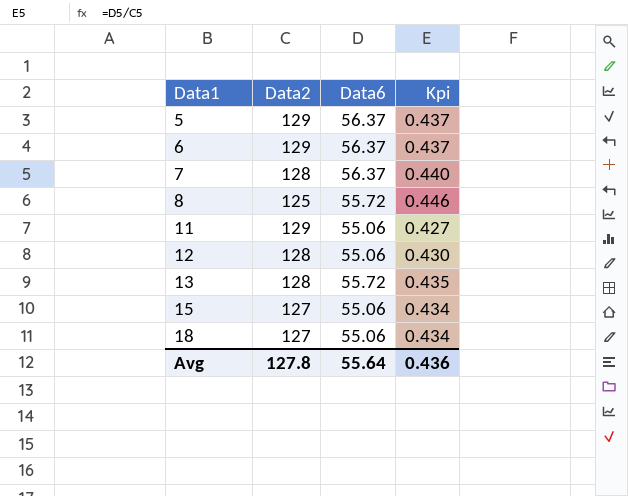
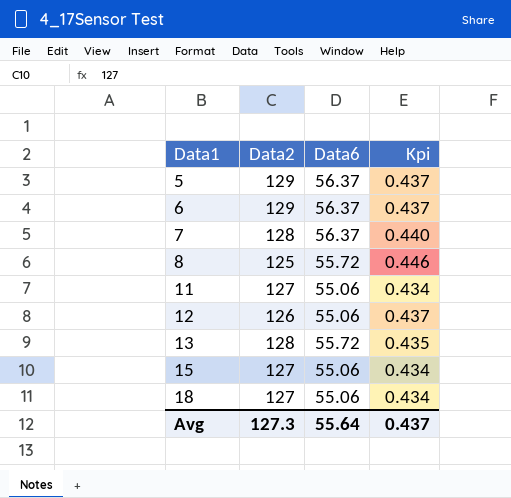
11 | Data2: 129 -> 127
11 | Kpi: 0.427 -> 0.434
12 | Data2: 128 -> 126
12 | Kpi: 0.430 -> 0.437
Avg | Data2: 127.8 -> 127.3
Avg | Kpi: 0.436 -> 0.437

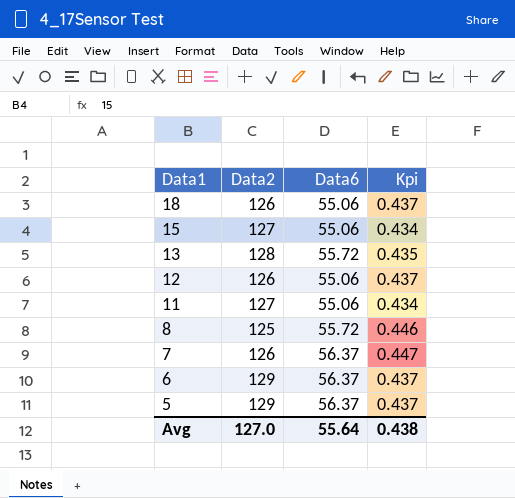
row order: Data1 ascending -> Data1 descending
18 | Data2: 127 -> 126
18 | Kpi: 0.434 -> 0.437
7 | Data2: 128 -> 126
7 | Kpi: 0.440 -> 0.447
Avg | Data2: 127.3 -> 127.0
Avg | Kpi: 0.437 -> 0.438

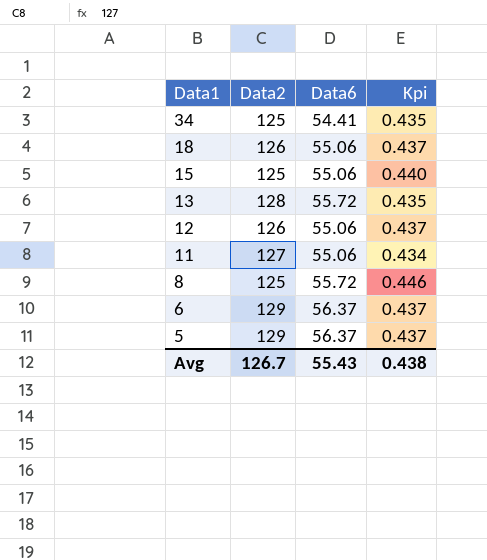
row 7: 126 | 56.37 | 0.447 -> none
row 34: none -> 125 | 54.41 | 0.435
15 | Data2: 127 -> 125
15 | Kpi: 0.434 -> 0.440
Avg | Data2: 127.0 -> 126.7
Avg | Data6: 55.64 -> 55.43

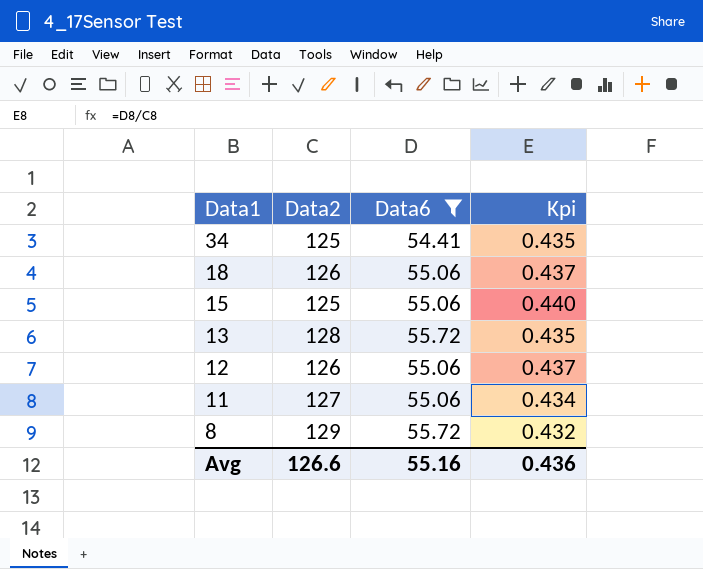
filter: none -> Data6 != 56.37
8 | Data2: 125 -> 129
8 | Kpi: 0.446 -> 0.432
Avg | Data2: 126.7 -> 126.6
Avg | Data6: 55.43 -> 55.16
Avg | Kpi: 0.438 -> 0.436

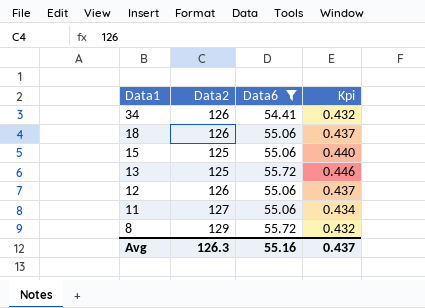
34 | Data2: 125 -> 126
34 | Kpi: 0.435 -> 0.432
13 | Data2: 128 -> 125
13 | Kpi: 0.435 -> 0.446
Avg | Data2: 126.6 -> 126.3
Avg | Kpi: 0.436 -> 0.437

